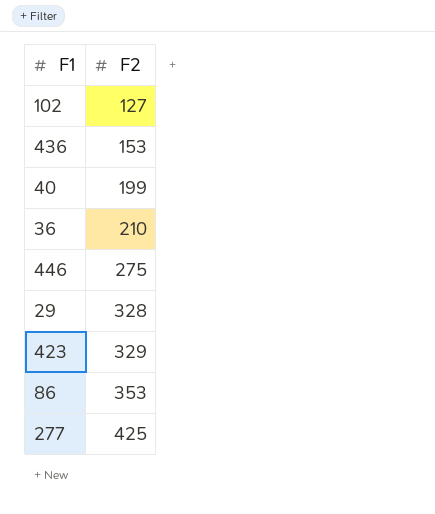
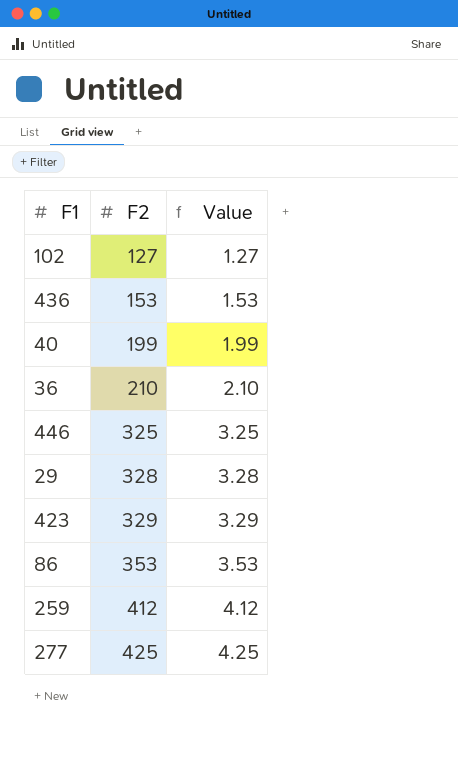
column Value | formula: none -> [F2] * 0.01
446 | F2: 275 -> 325
row 259: none -> 412 | 4.12

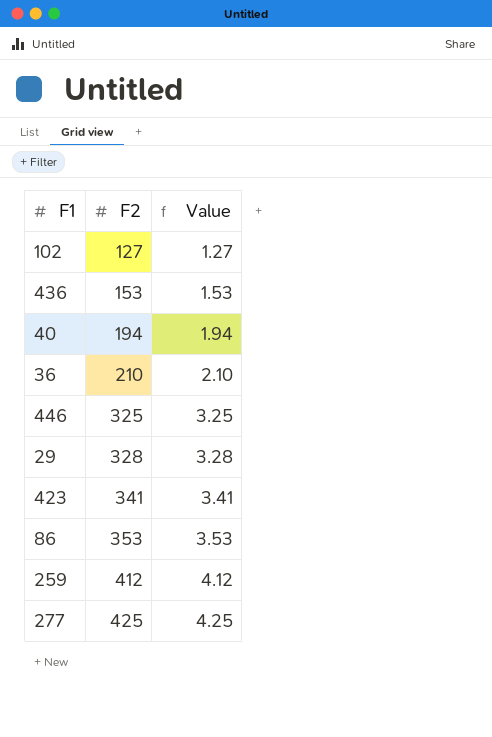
40 | F2: 199 -> 194
40 | Value: 1.99 -> 1.94
423 | F2: 329 -> 341
423 | Value: 3.29 -> 3.41

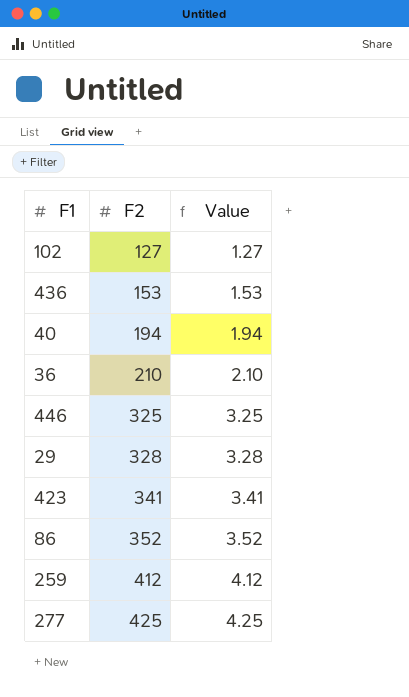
86 | F2: 353 -> 352
86 | Value: 3.53 -> 3.52

